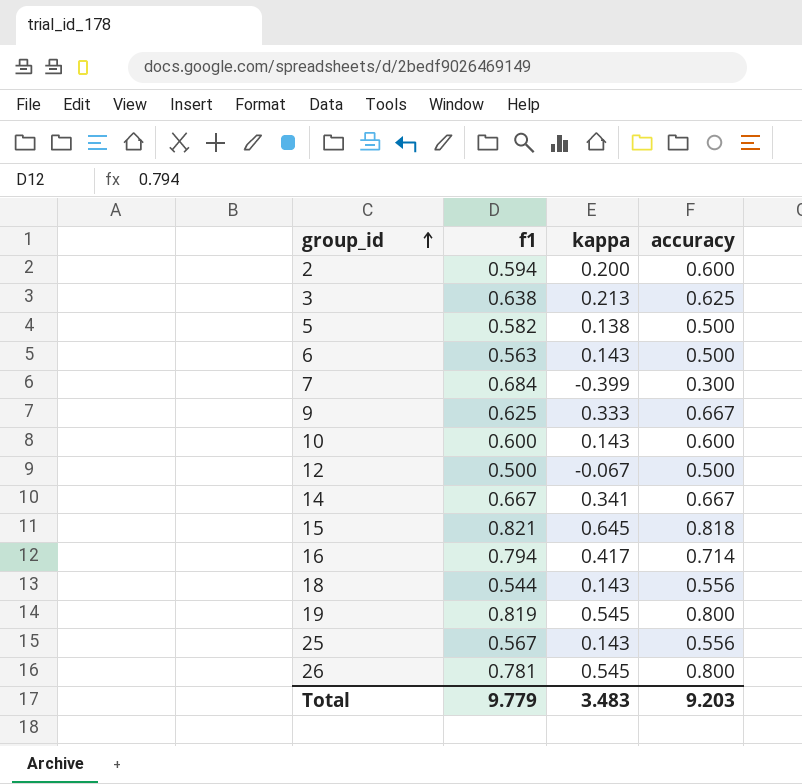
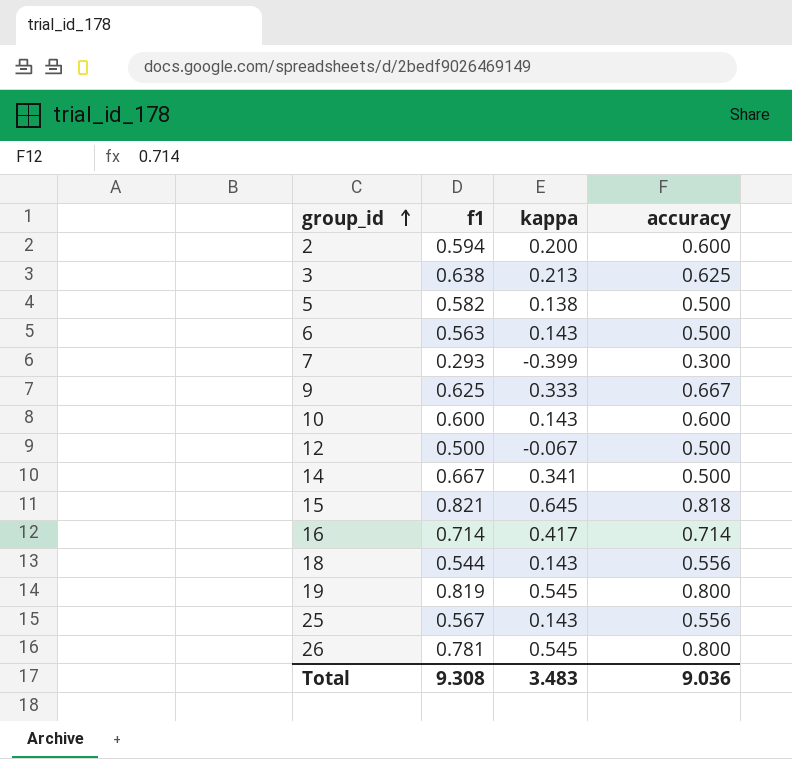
7 | f1: 0.684 -> 0.293
14 | accuracy: 0.667 -> 0.500
16 | f1: 0.794 -> 0.714
Total | f1: 9.779 -> 9.308
Total | accuracy: 9.203 -> 9.036

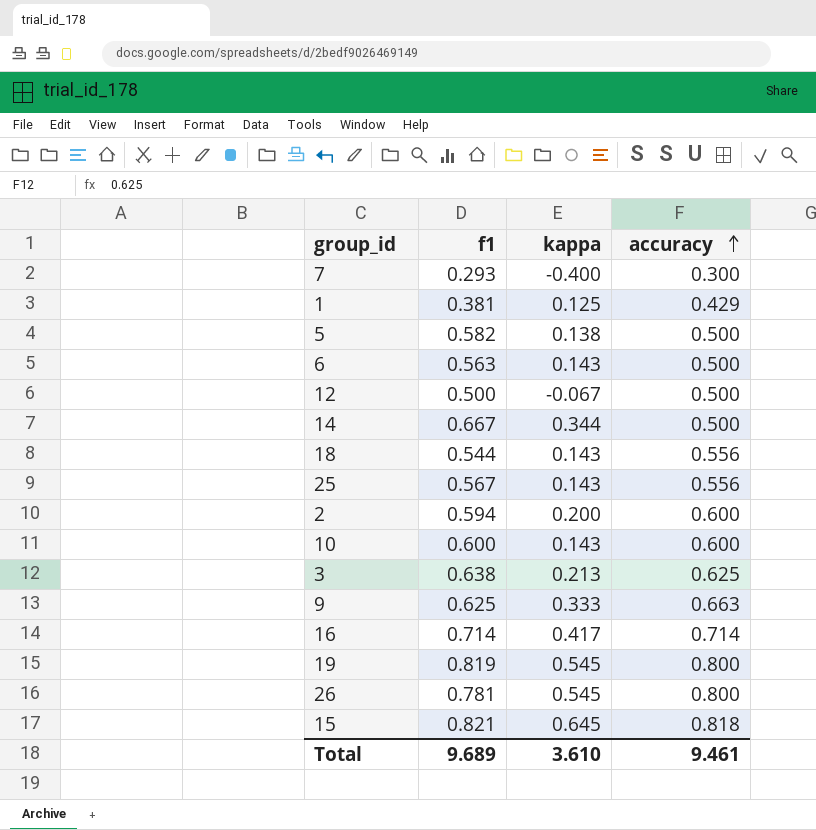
row order: group_id ascending -> accuracy ascending
7 | kappa: -0.399 -> -0.400
row 1: none -> 0.381 | 0.125 | 0.429
14 | kappa: 0.341 -> 0.344
9 | accuracy: 0.667 -> 0.663
Total | f1: 9.308 -> 9.689
Total | kappa: 3.483 -> 3.610
Total | accuracy: 9.036 -> 9.461

